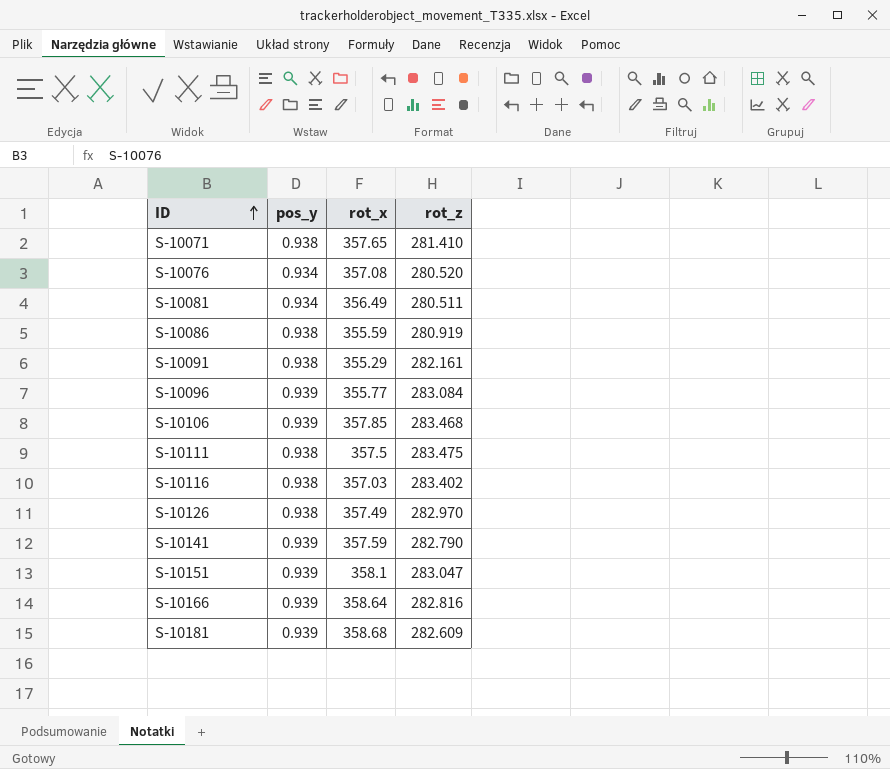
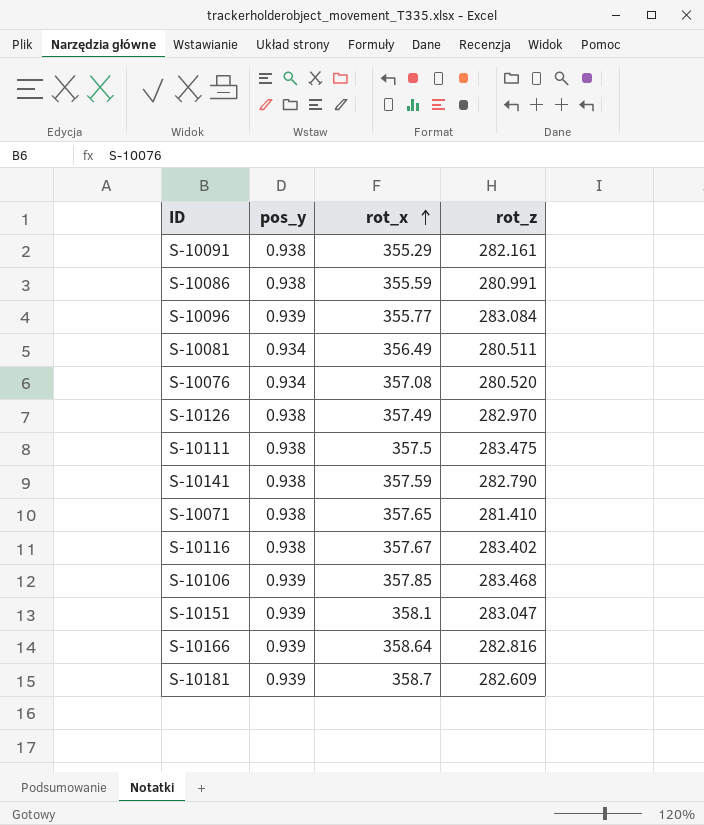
row order: ID ascending -> rot_x ascending
S-10086 | rot_z: 280.919 -> 280.991
S-10141 | pos_y: 0.939 -> 0.938
S-10116 | rot_x: 357.03 -> 357.67
S-10181 | rot_x: 358.68 -> 358.7

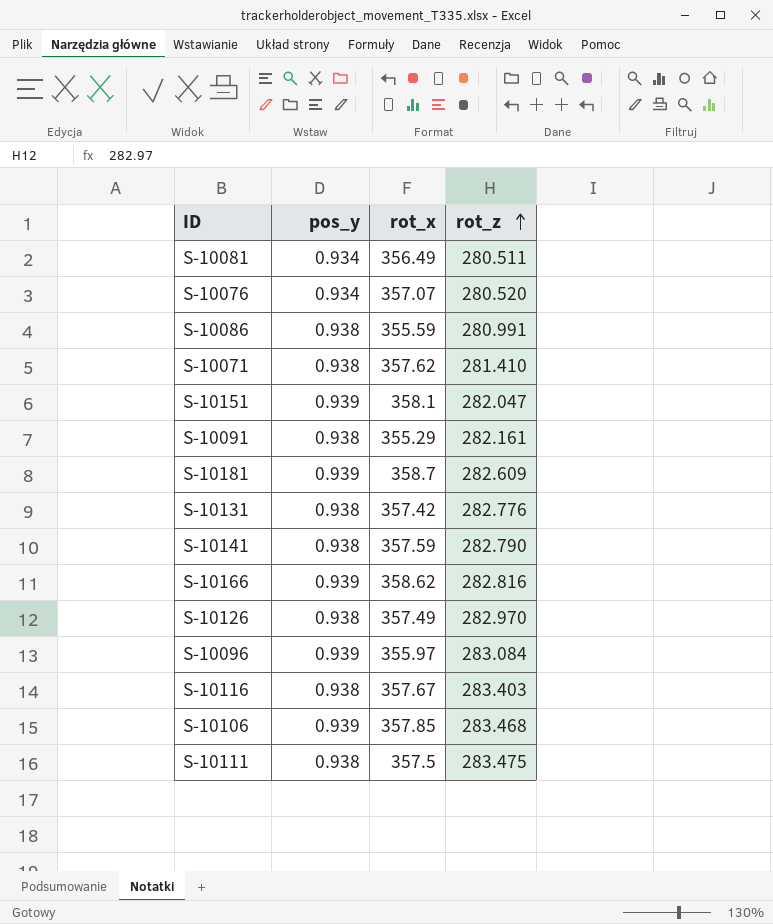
row order: rot_x ascending -> rot_z ascending
S-10076 | rot_x: 357.08 -> 357.07
S-10071 | rot_x: 357.65 -> 357.62
S-10151 | rot_z: 283.047 -> 282.047
row S-10131: none -> 0.938 | 357.42 | 282.776
S-10166 | rot_x: 358.64 -> 358.62
S-10096 | rot_x: 355.77 -> 355.97
S-10116 | rot_z: 283.402 -> 283.403

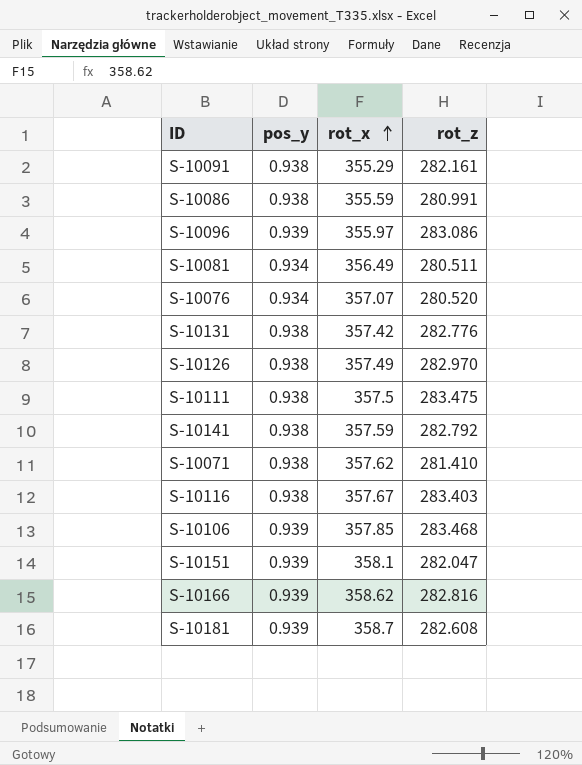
row order: rot_z ascending -> rot_x ascending
S-10096 | rot_z: 283.084 -> 283.086
S-10141 | rot_z: 282.790 -> 282.792
S-10181 | rot_z: 282.609 -> 282.608

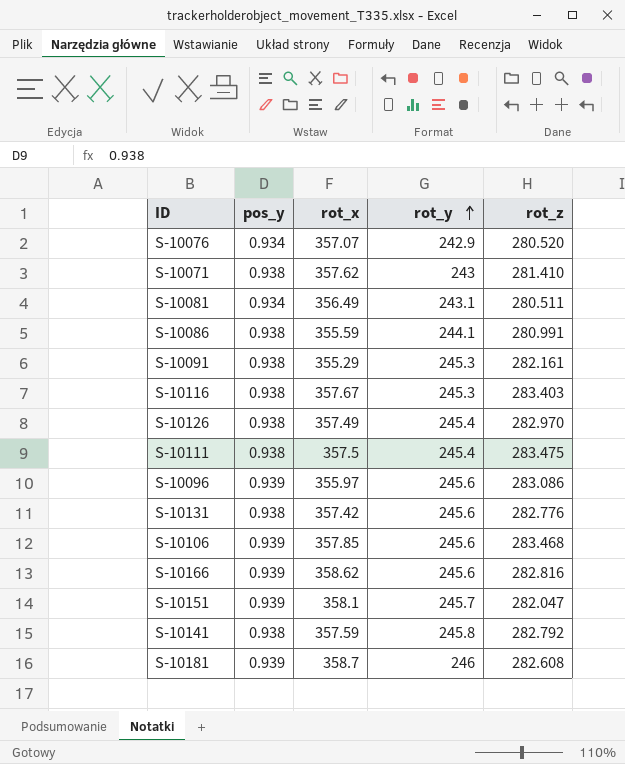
row order: rot_x ascending -> rot_y ascending
column rot_y | position: none -> 4

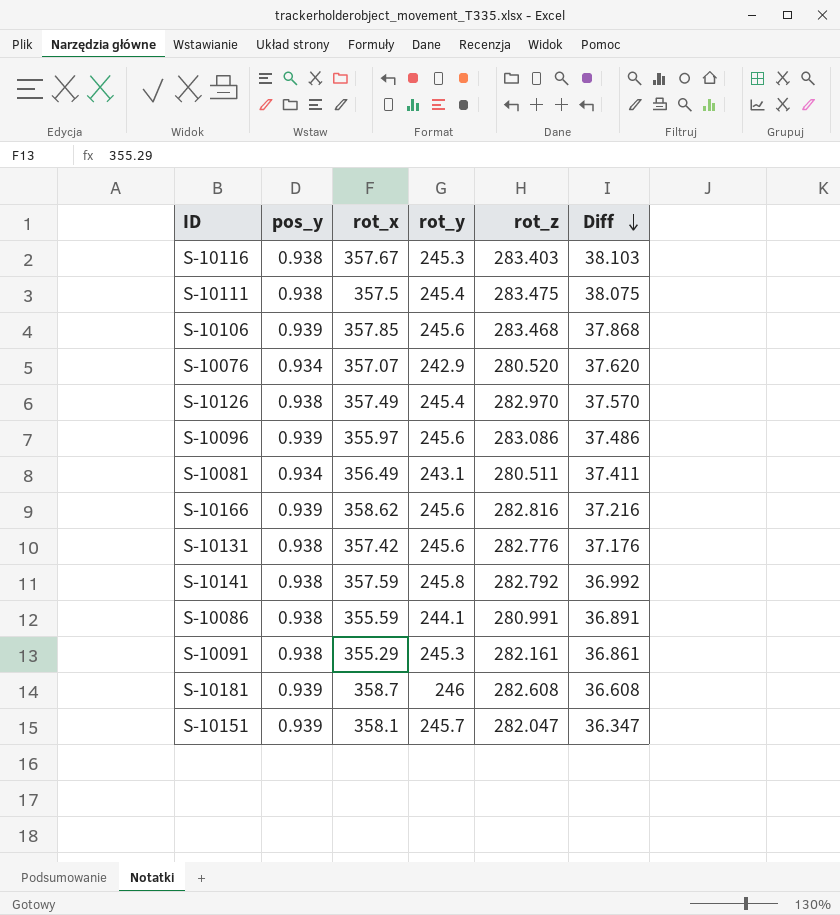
row order: rot_y ascending -> Diff descending
column Diff | formula: none -> [rot_z] - [rot_y]
row S-10071: 0.938 | 357.62 | 243 | 281.410 -> none

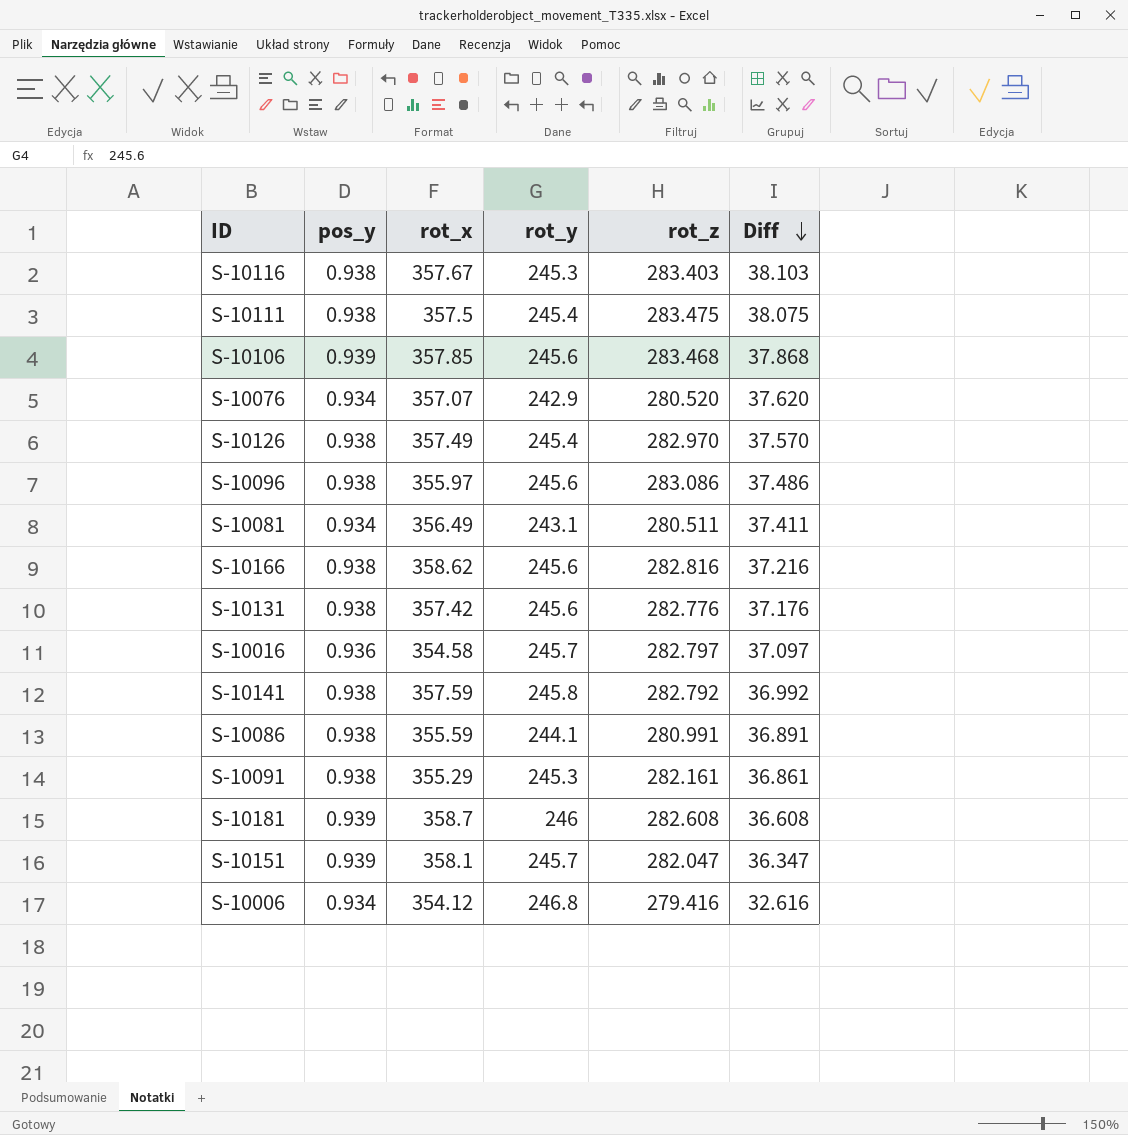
S-10096 | pos_y: 0.939 -> 0.938
S-10166 | pos_y: 0.939 -> 0.938
row S-10016: none -> 0.936 | 354.58 | 245.7 | 282.797 | 37.097
row S-10006: none -> 0.934 | 354.12 | 246.8 | 279.416 | 32.616

